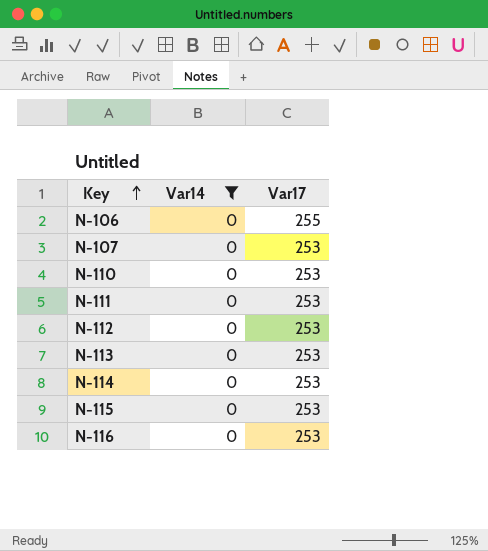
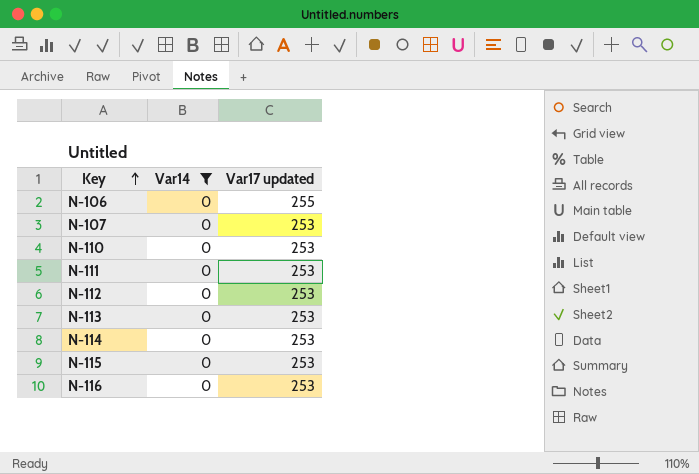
column name: Var17 -> Var17 updated

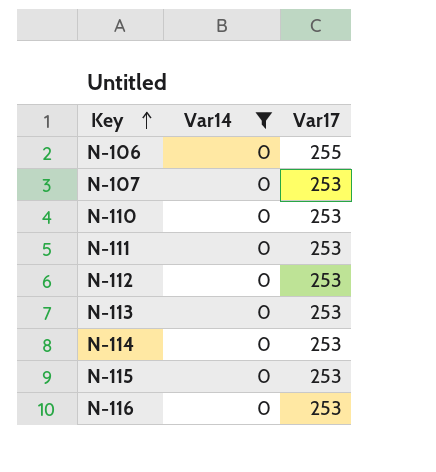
column name: Var17 updated -> Var17

